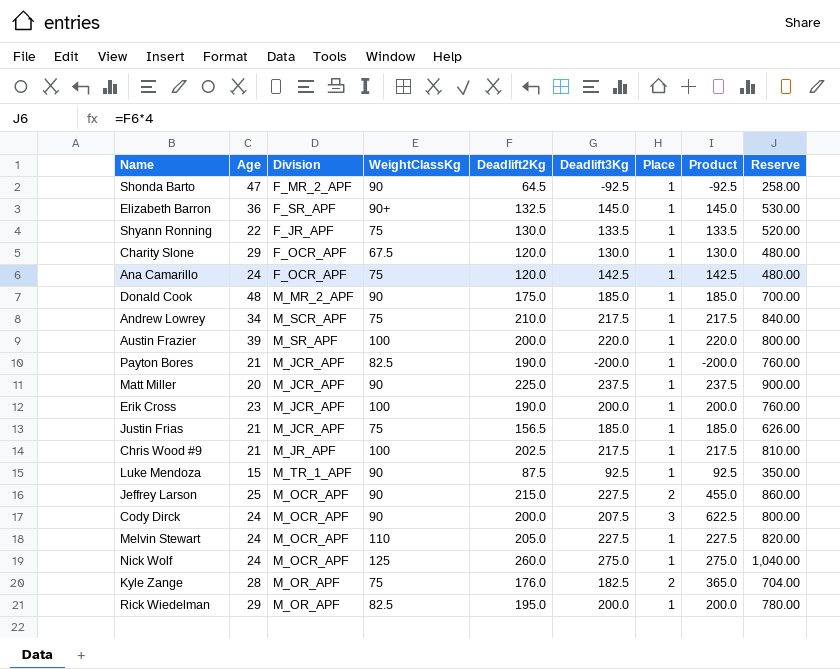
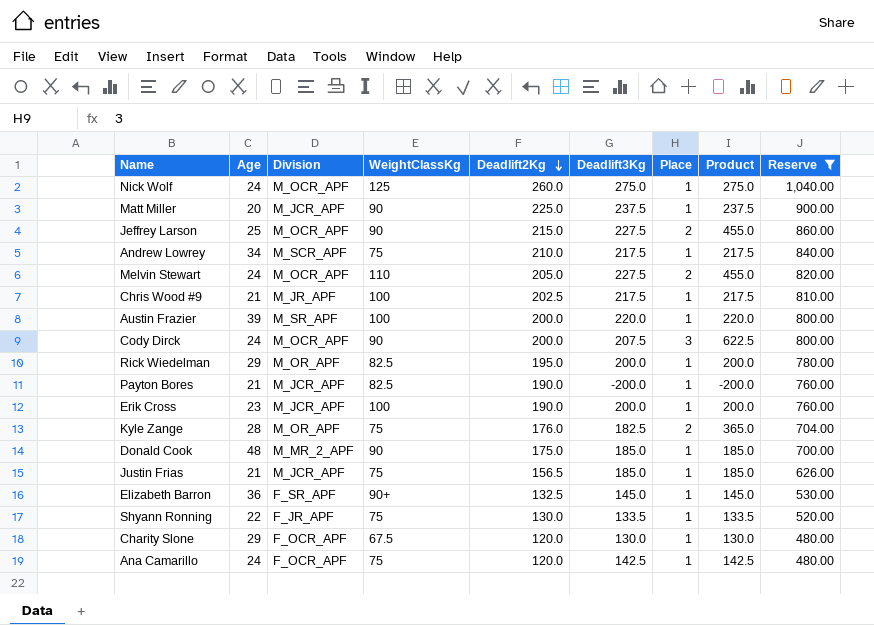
filter: none -> Reserve >= 480.00
row order: none -> Deadlift2Kg descending
Melvin Stewart | Place: 1 -> 2
Melvin Stewart | Product: 227.5 -> 455.0

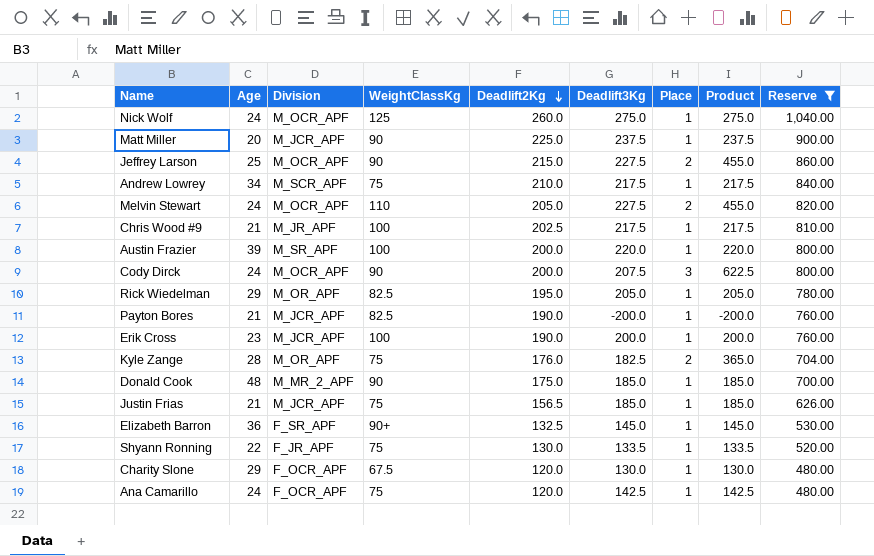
Rick Wiedelman | Deadlift3Kg: 200.0 -> 205.0
Rick Wiedelman | Product: 200.0 -> 205.0

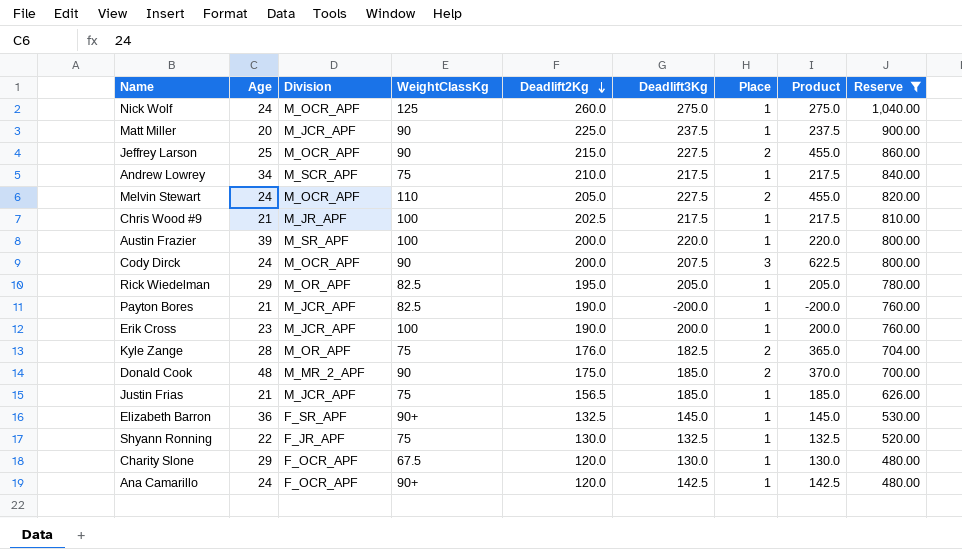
Donald Cook | Place: 1 -> 2
Donald Cook | Product: 185.0 -> 370.0
Shyann Ronning | Deadlift3Kg: 133.5 -> 132.5
Shyann Ronning | Product: 133.5 -> 132.5
Ana Camarillo | WeightClassKg: 75 -> 90+

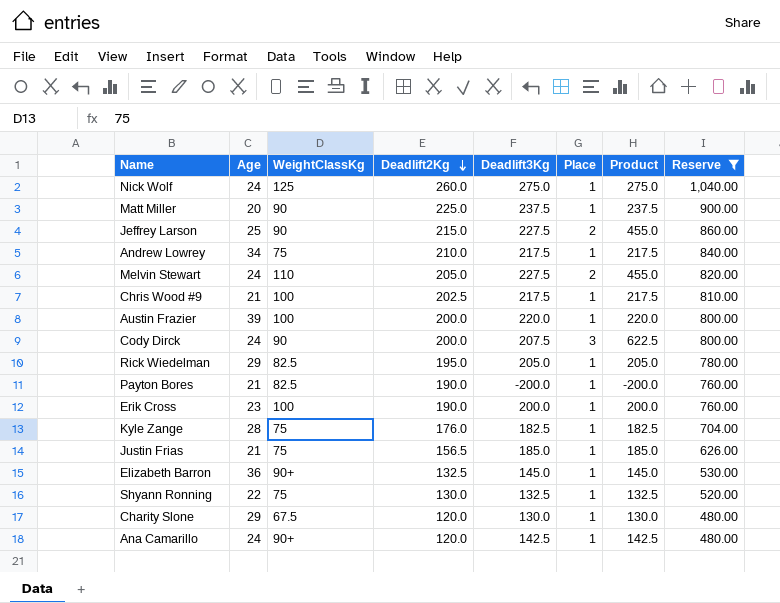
column Division | position: 3 -> none
row Donald Cook: 48 | M_MR_2_APF | 90 | 175.0 | 185.0 | 2 | 370.0 | 700.00 -> none
Kyle Zange | Place: 2 -> 1
Kyle Zange | Product: 365.0 -> 182.5

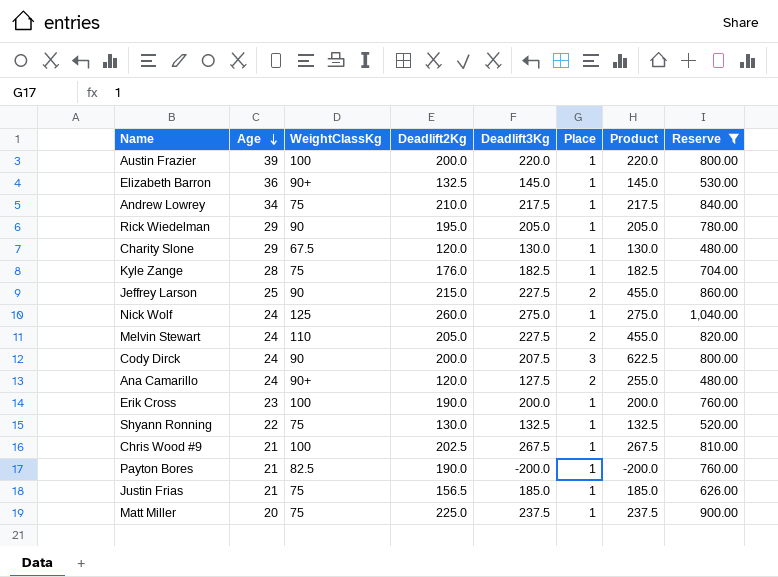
row order: Deadlift2Kg descending -> Age descending
Rick Wiedelman | WeightClassKg: 82.5 -> 90
Ana Camarillo | Deadlift3Kg: 142.5 -> 127.5
Ana Camarillo | Place: 1 -> 2
Ana Camarillo | Product: 142.5 -> 255.0
Chris Wood #9 | Deadlift3Kg: 217.5 -> 267.5
Chris Wood #9 | Product: 217.5 -> 267.5
Matt Miller | WeightClassKg: 90 -> 75

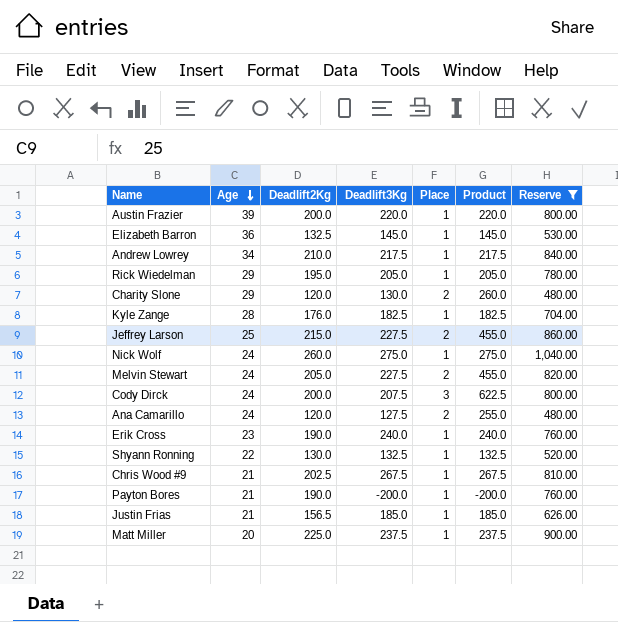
column WeightClassKg | position: 3 -> none
Charity Slone | Place: 1 -> 2
Charity Slone | Product: 130.0 -> 260.0
Erik Cross | Deadlift3Kg: 200.0 -> 240.0
Erik Cross | Product: 200.0 -> 240.0

